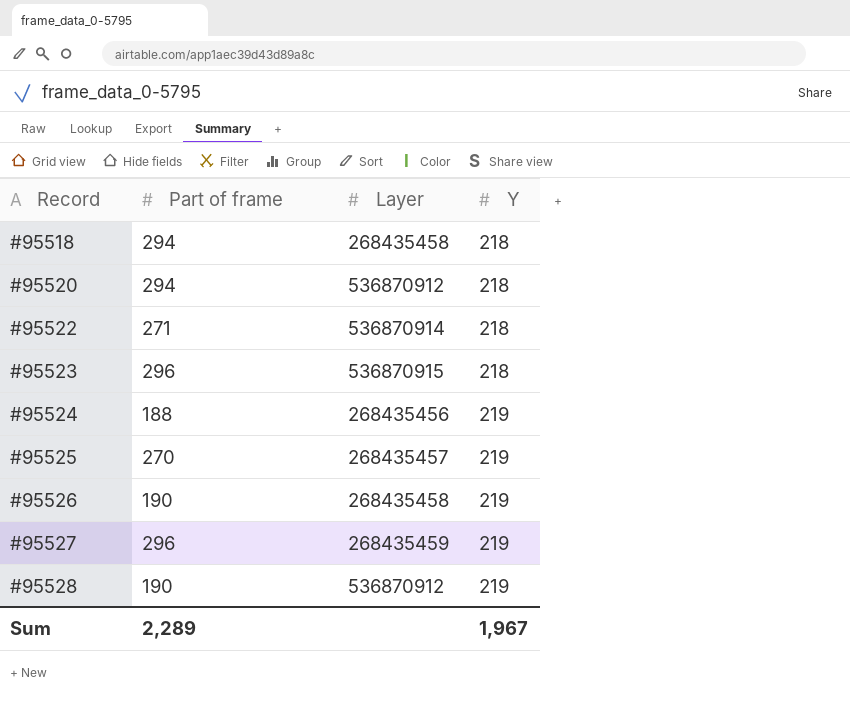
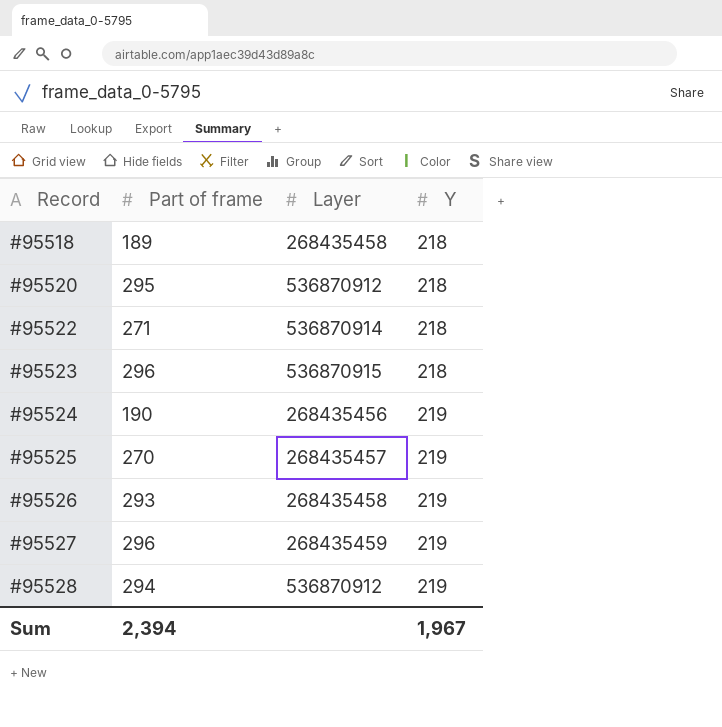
#95518 | Part of frame: 294 -> 189
#95520 | Part of frame: 294 -> 295
#95524 | Part of frame: 188 -> 190
#95526 | Part of frame: 190 -> 293
#95528 | Part of frame: 190 -> 294
Sum | Part of frame: 2,289 -> 2,394

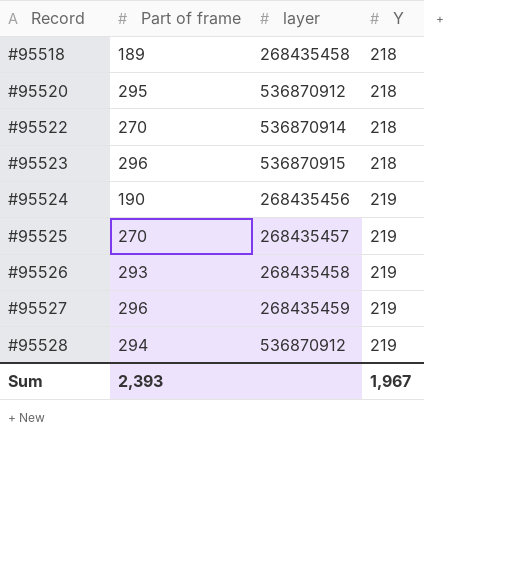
column name: Layer -> layer
#95522 | Part of frame: 271 -> 270
Sum | Part of frame: 2,394 -> 2,393

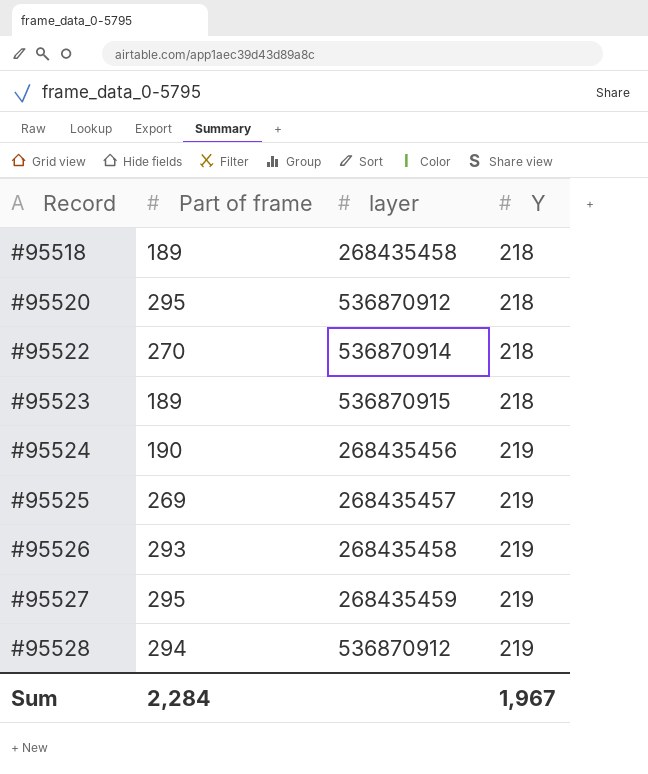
#95523 | Part of frame: 296 -> 189
#95525 | Part of frame: 270 -> 269
#95527 | Part of frame: 296 -> 295
Sum | Part of frame: 2,393 -> 2,284

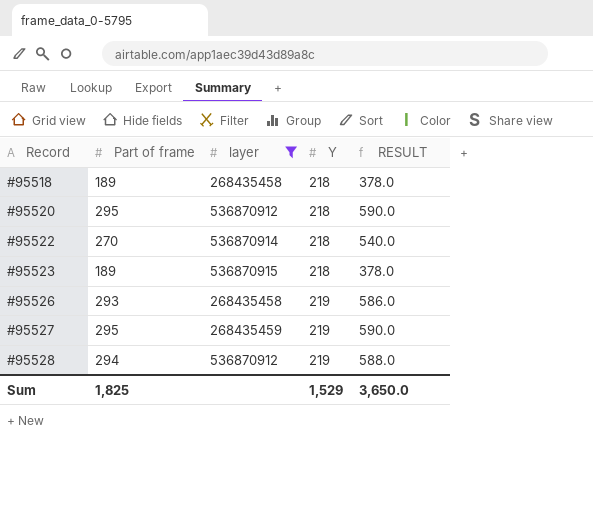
filter: none -> layer >= 268435458
column RESULT | formula: none -> [Part of frame] * 2
Sum | Part of frame: 2,284 -> 1,825
Sum | Y: 1,967 -> 1,529

